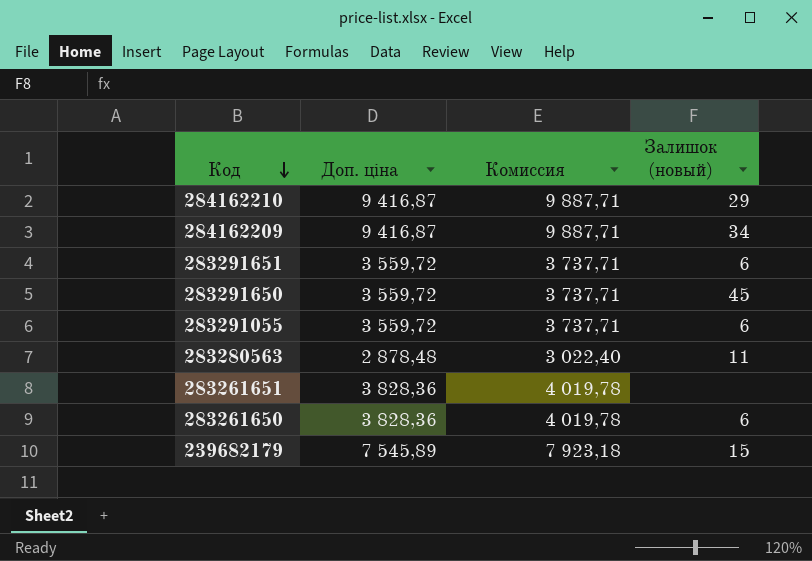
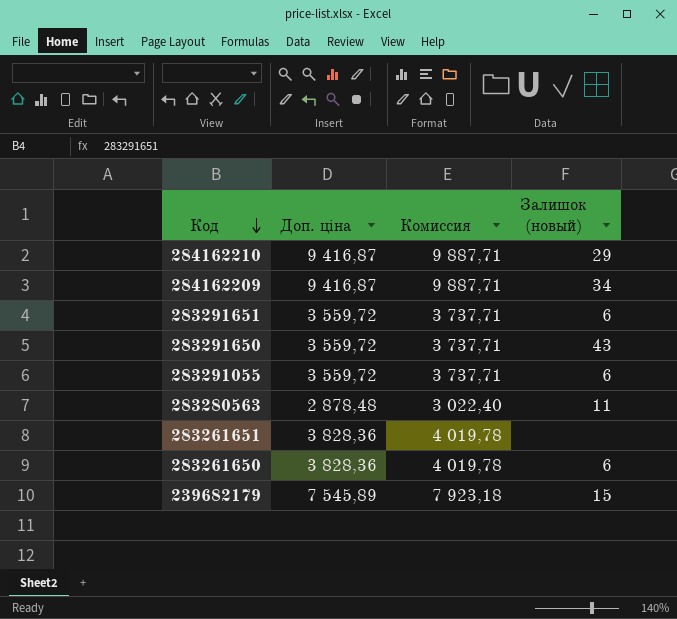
283291650 | Залишок (новый): 45 -> 43

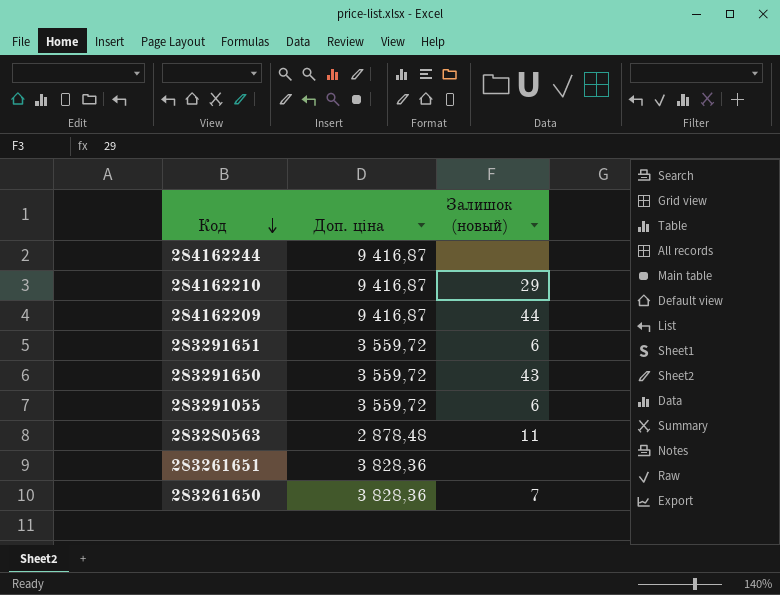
column Комиссия | formula: [Доп. ціна] * 1,05 -> none
row 239682179: 7 545,89 | 7 923,18 | 15 -> none
row 284162244: none -> 9 416,87 | none
284162209 | Залишок (новый): 34 -> 44
283261650 | Залишок (новый): 6 -> 7

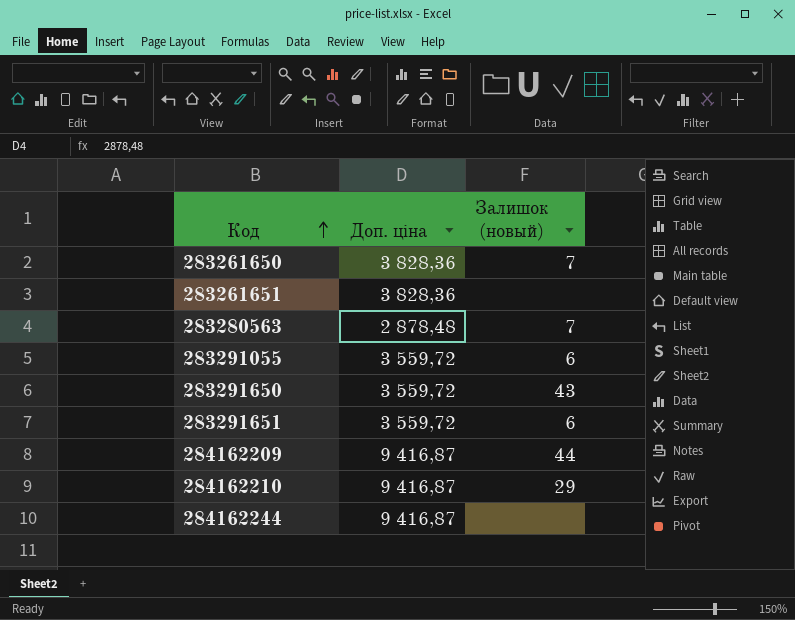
row order: Код descending -> Код ascending
283280563 | Залишок (новый): 11 -> 7

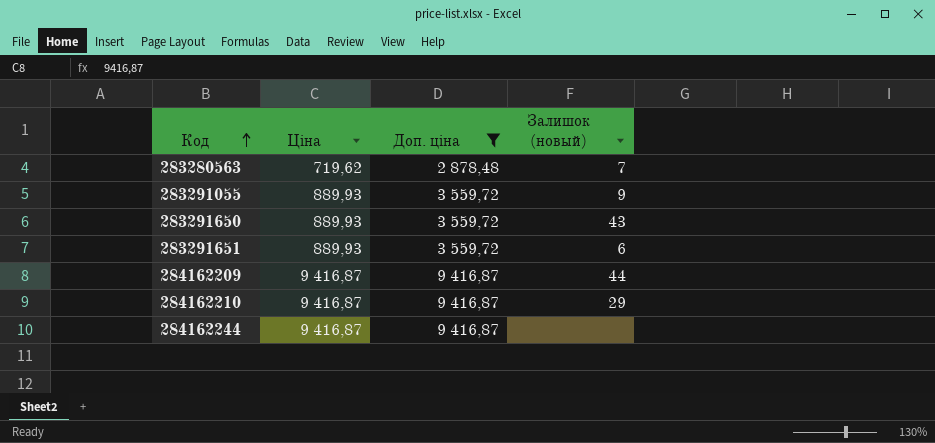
filter: none -> Доп. ціна != 3 828,36
column Ціна | position: none -> 2
283291055 | Залишок (новый): 6 -> 9

